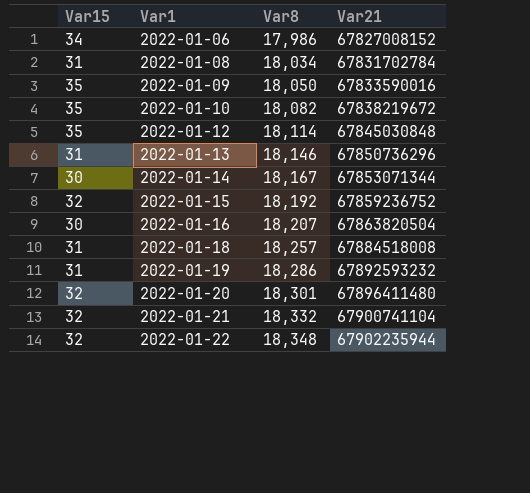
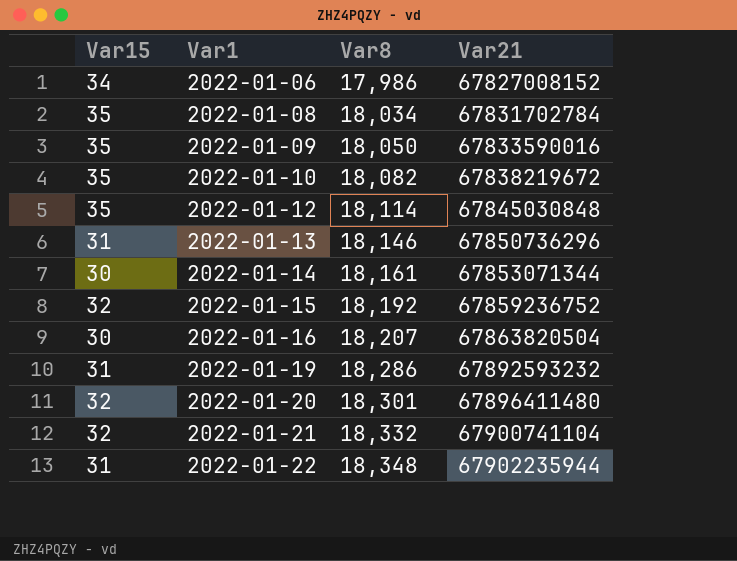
row 2022-01-18: 31 | 18,257 | 67884518008 -> none
2022-01-08 | Var15: 31 -> 35
2022-01-14 | Var8: 18,167 -> 18,161
2022-01-22 | Var15: 32 -> 31

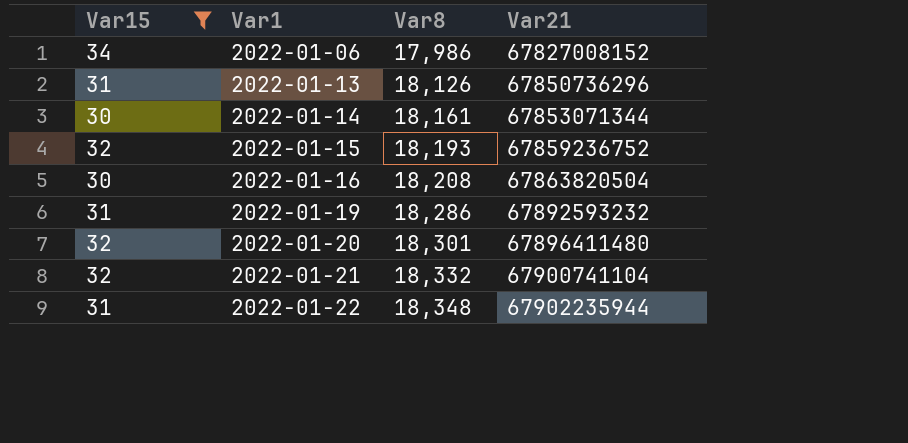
filter: none -> Var15 != 35
2022-01-13 | Var8: 18,146 -> 18,126
2022-01-15 | Var8: 18,192 -> 18,193
2022-01-16 | Var8: 18,207 -> 18,208

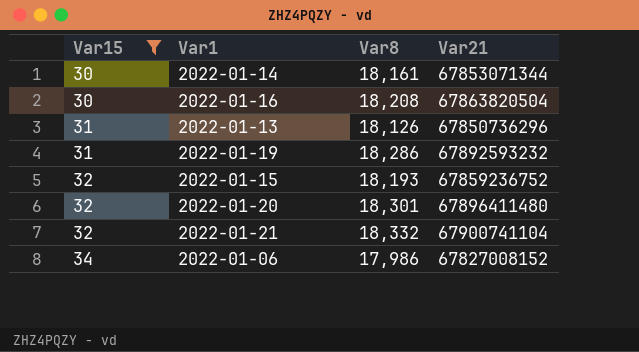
row order: Var1 ascending -> Var15 ascending
row 2022-01-22: 31 | 18,348 | 67902235944 -> none

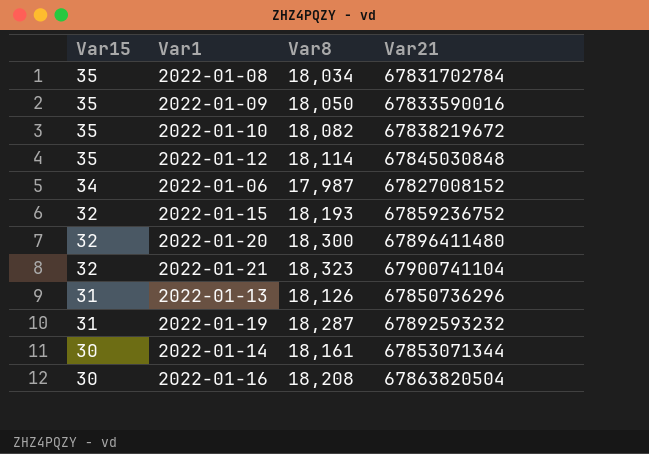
filter: Var15 != 35 -> none
row order: Var15 ascending -> Var15 descending
2022-01-06 | Var8: 17,986 -> 17,987
2022-01-20 | Var8: 18,301 -> 18,300
2022-01-21 | Var8: 18,332 -> 18,323
2022-01-19 | Var8: 18,286 -> 18,287

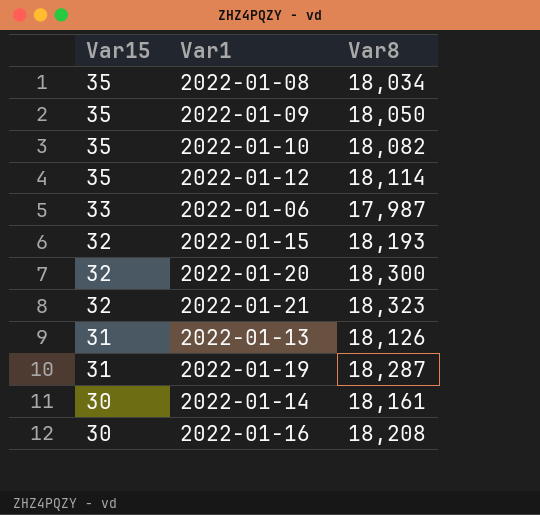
column Var21 | position: 4 -> none
2022-01-06 | Var15: 34 -> 33

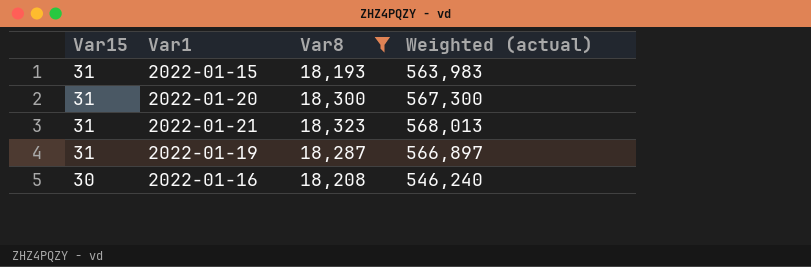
filter: none -> Var8 >= 18,193
column Weighted (actual) | formula: none -> [Var15] * [Var8]
2022-01-15 | Var15: 32 -> 31
2022-01-20 | Var15: 32 -> 31
2022-01-21 | Var15: 32 -> 31

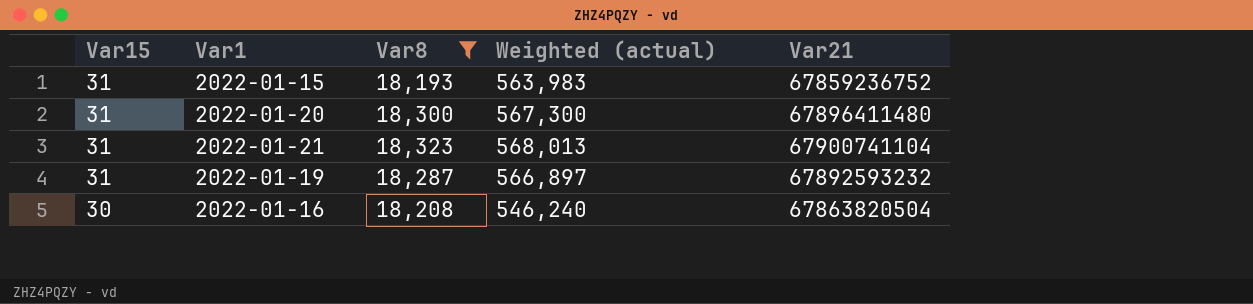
column Var21 | position: none -> 5

